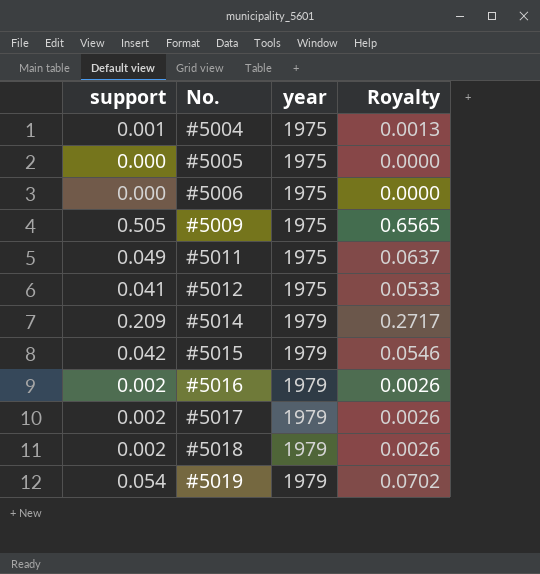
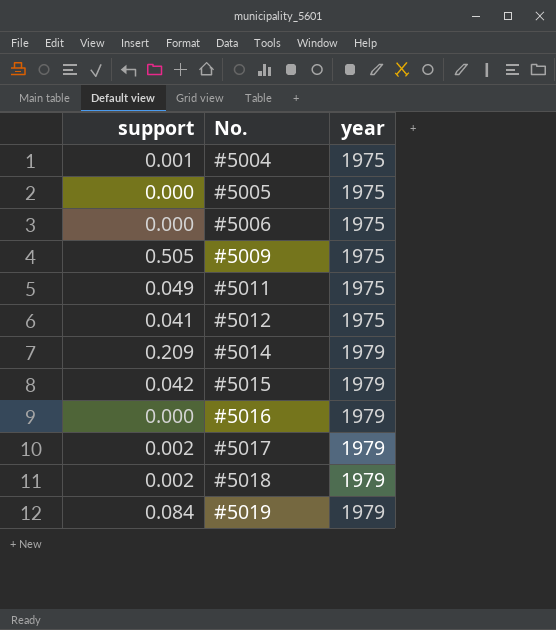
column Royalty | formula: [support] * 1.3 -> none
#5016 | support: 0.002 -> 0.000
#5019 | support: 0.054 -> 0.084

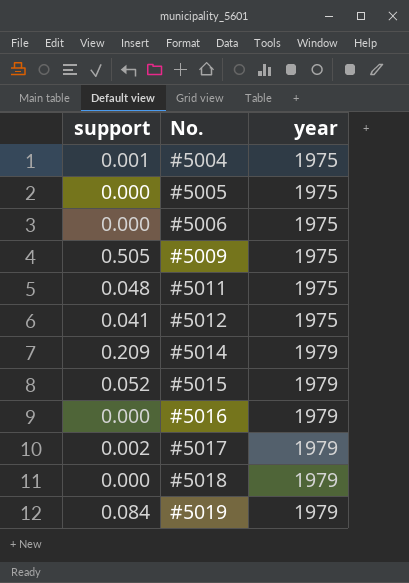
#5011 | support: 0.049 -> 0.048
#5015 | support: 0.042 -> 0.052
#5018 | support: 0.002 -> 0.000

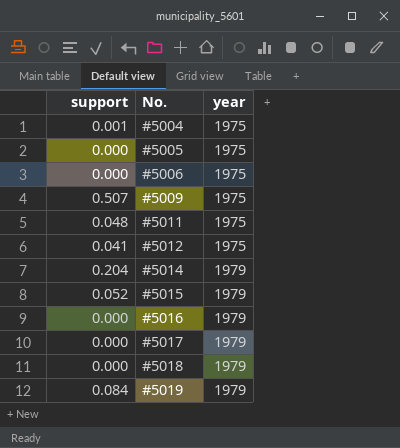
#5009 | support: 0.505 -> 0.507
#5014 | support: 0.209 -> 0.204
#5017 | support: 0.002 -> 0.000

